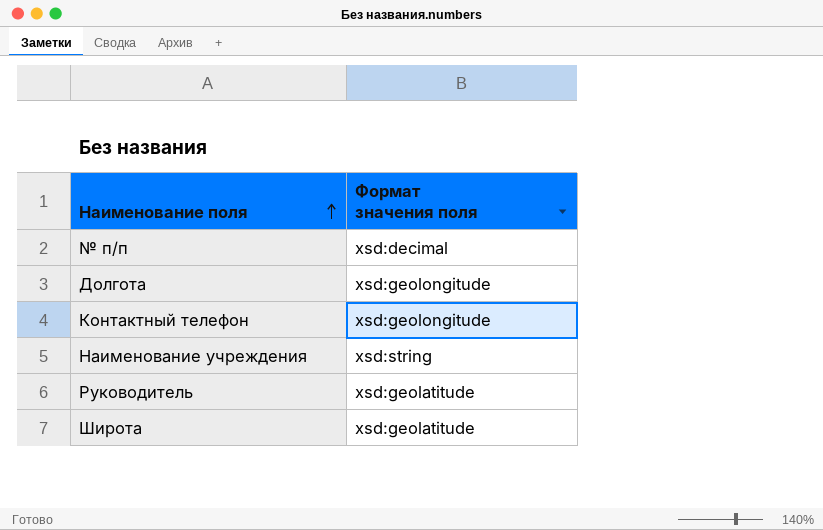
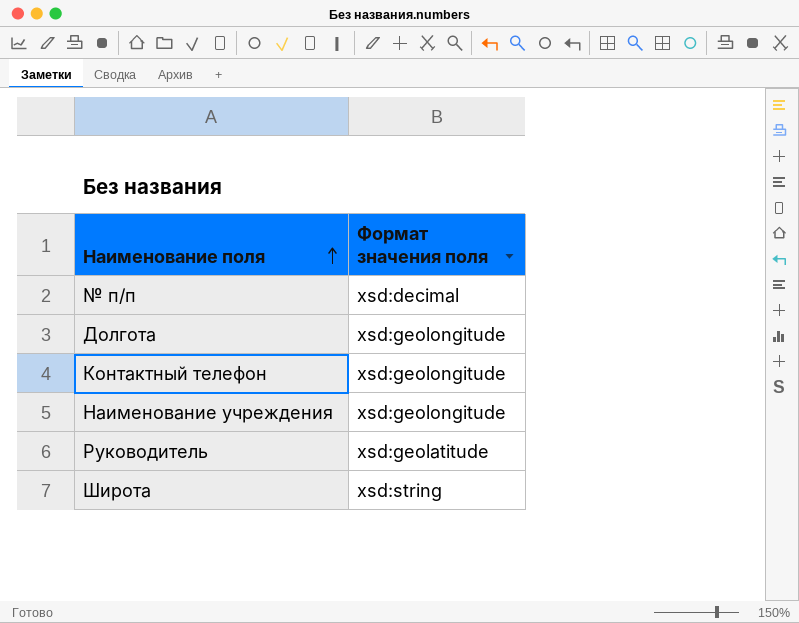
Наименование учреждения | Формат значения поля: xsd:string -> xsd:geolongitude
Широта | Формат значения поля: xsd:geolatitude -> xsd:string

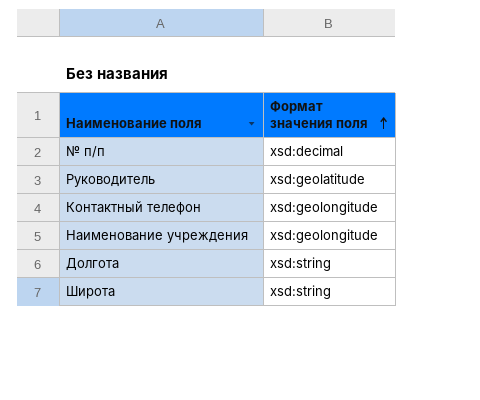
row order: Наименование поля ascending -> Формат значения поля ascending
Долгота | Формат значения поля: xsd:geolongitude -> xsd:string

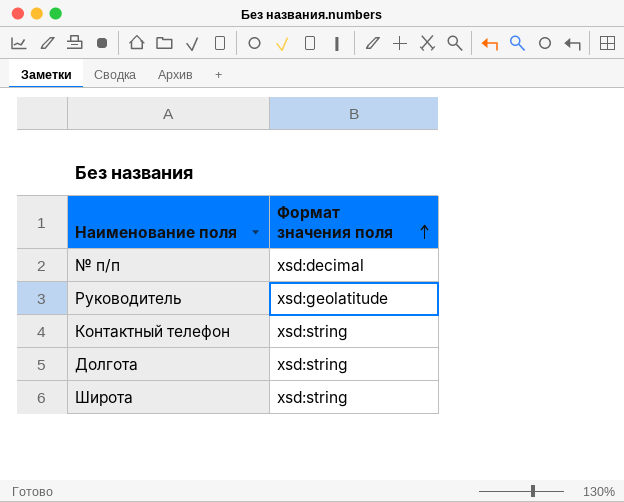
row Наименование учреждения: xsd:geolongitude -> none
Контактный телефон | Формат значения поля: xsd:geolongitude -> xsd:string

